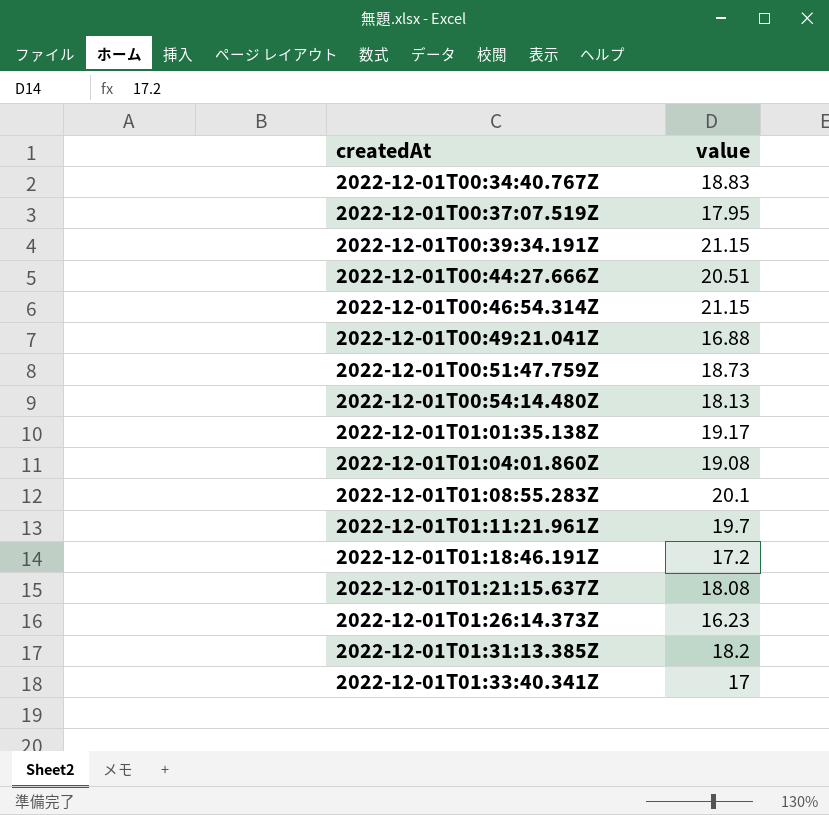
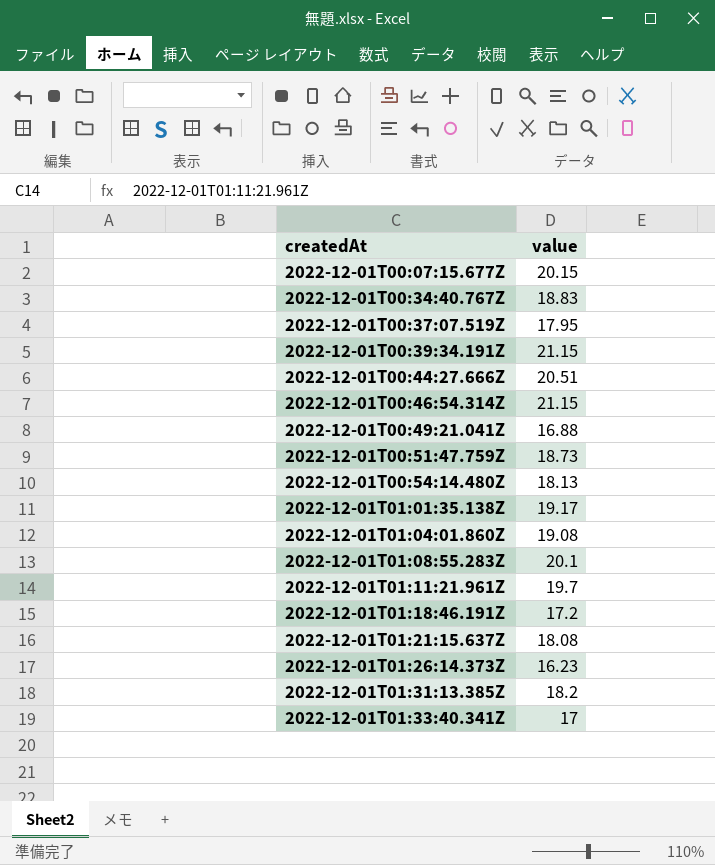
row 2022-12-01T00:07:15.677Z: none -> 20.15

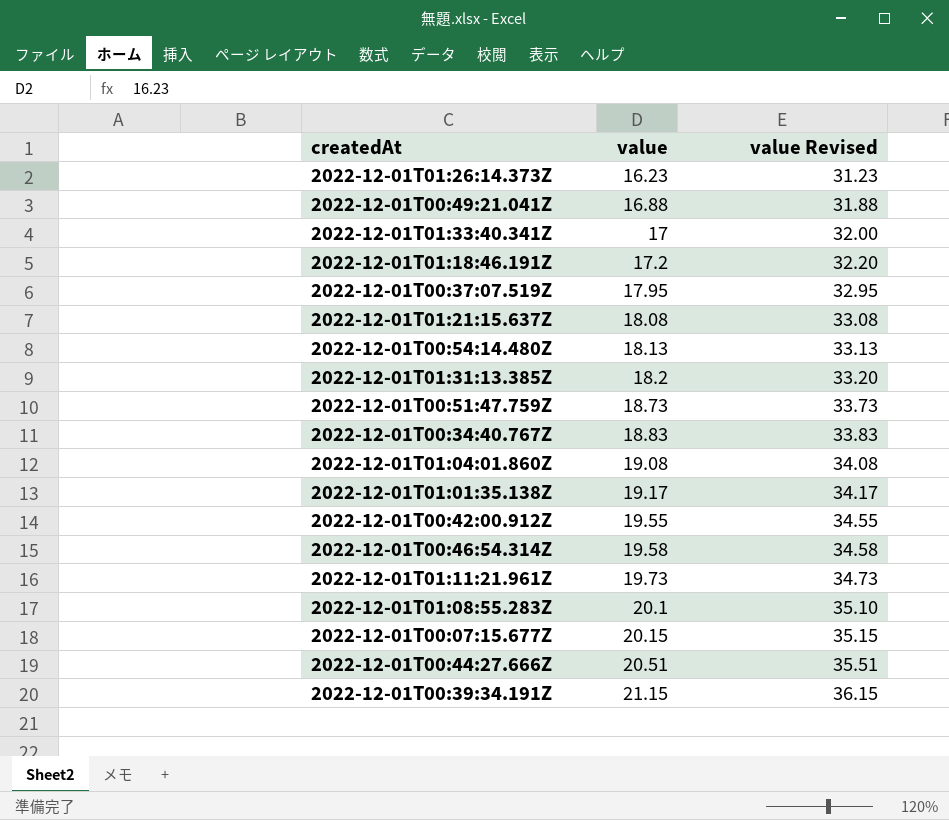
row order: createdAt ascending -> value ascending
column value Revised | formula: none -> [value] + 15
row 2022-12-01T00:42:00.912Z: none -> 19.55 | 34.55
2022-12-01T00:46:54.314Z | value: 21.15 -> 19.58
2022-12-01T01:11:21.961Z | value: 19.7 -> 19.73

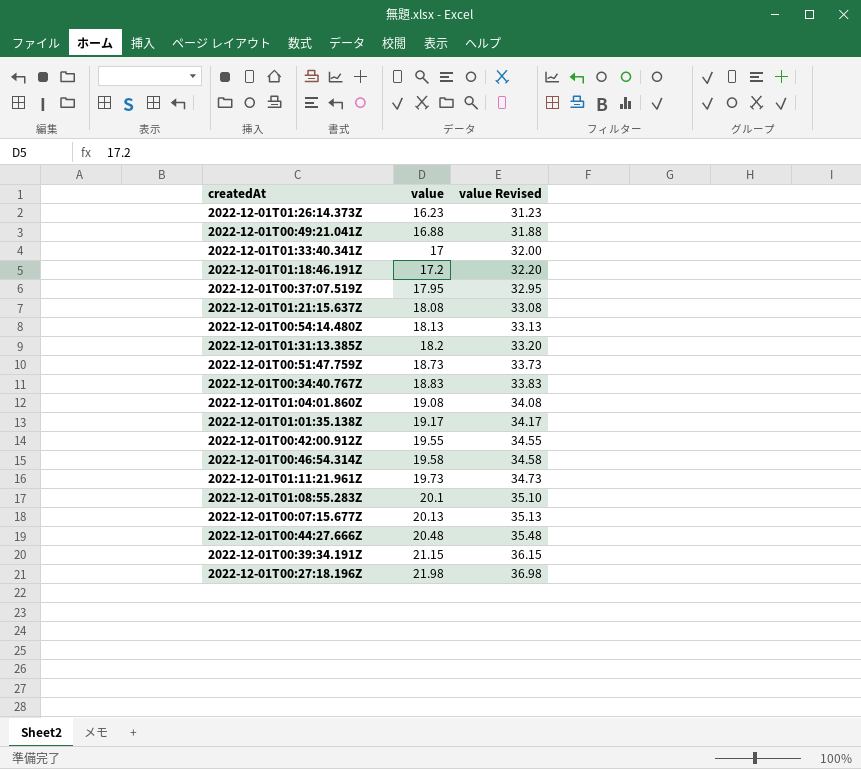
2022-12-01T00:07:15.677Z | value: 20.15 -> 20.13
2022-12-01T00:07:15.677Z | value Revised: 35.15 -> 35.13
2022-12-01T00:44:27.666Z | value: 20.51 -> 20.48
2022-12-01T00:44:27.666Z | value Revised: 35.51 -> 35.48
row 2022-12-01T00:27:18.196Z: none -> 21.98 | 36.98

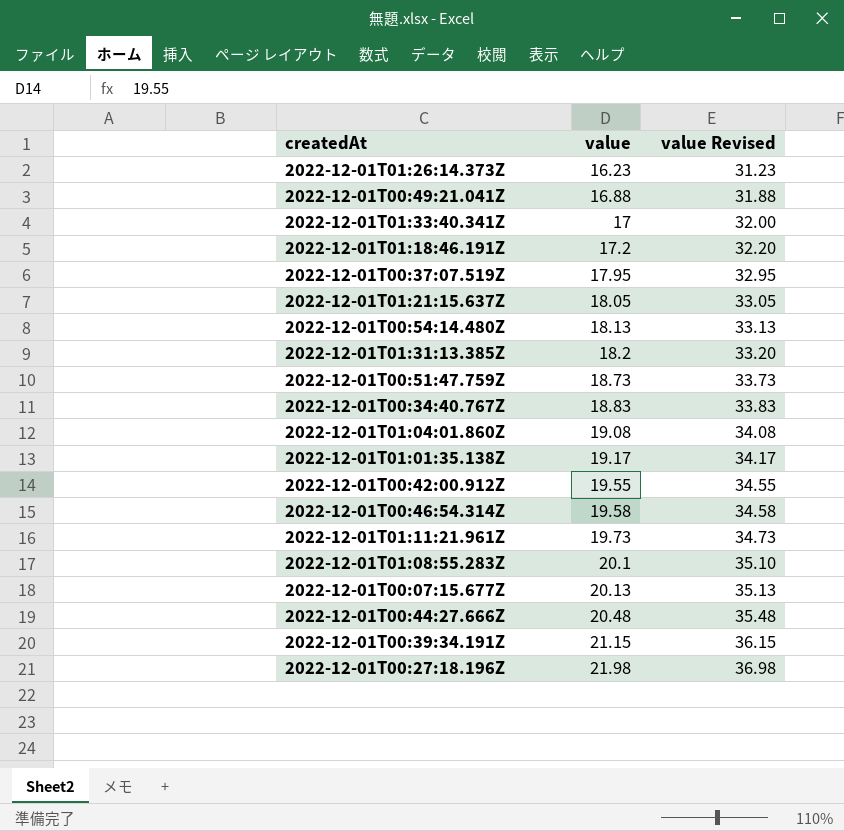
2022-12-01T01:21:15.637Z | value: 18.08 -> 18.05
2022-12-01T01:21:15.637Z | value Revised: 33.08 -> 33.05

